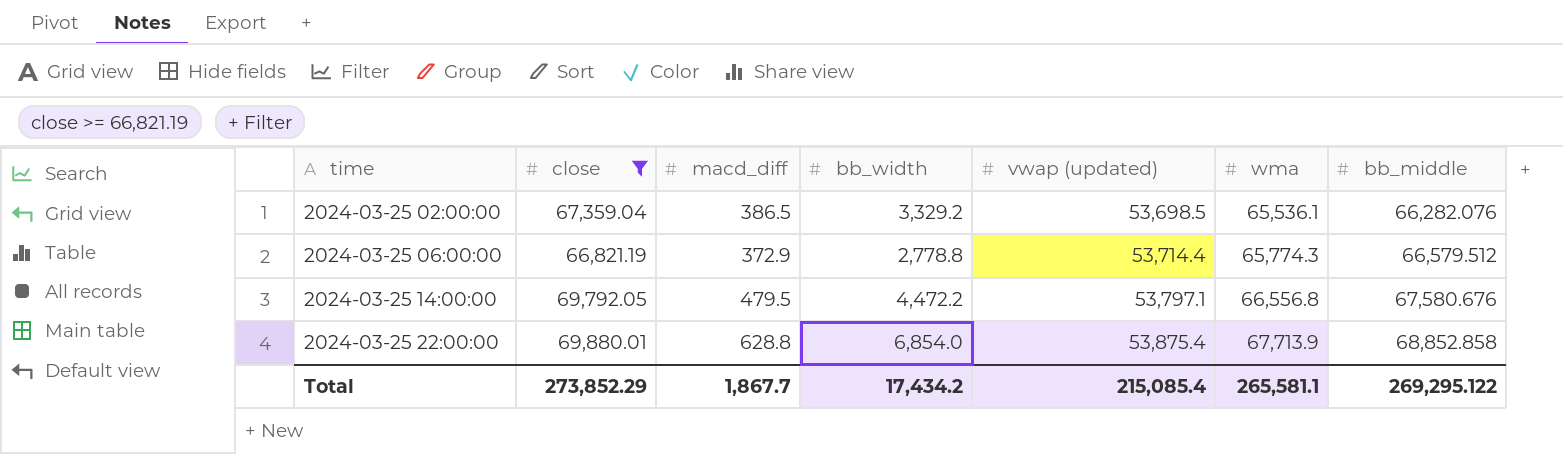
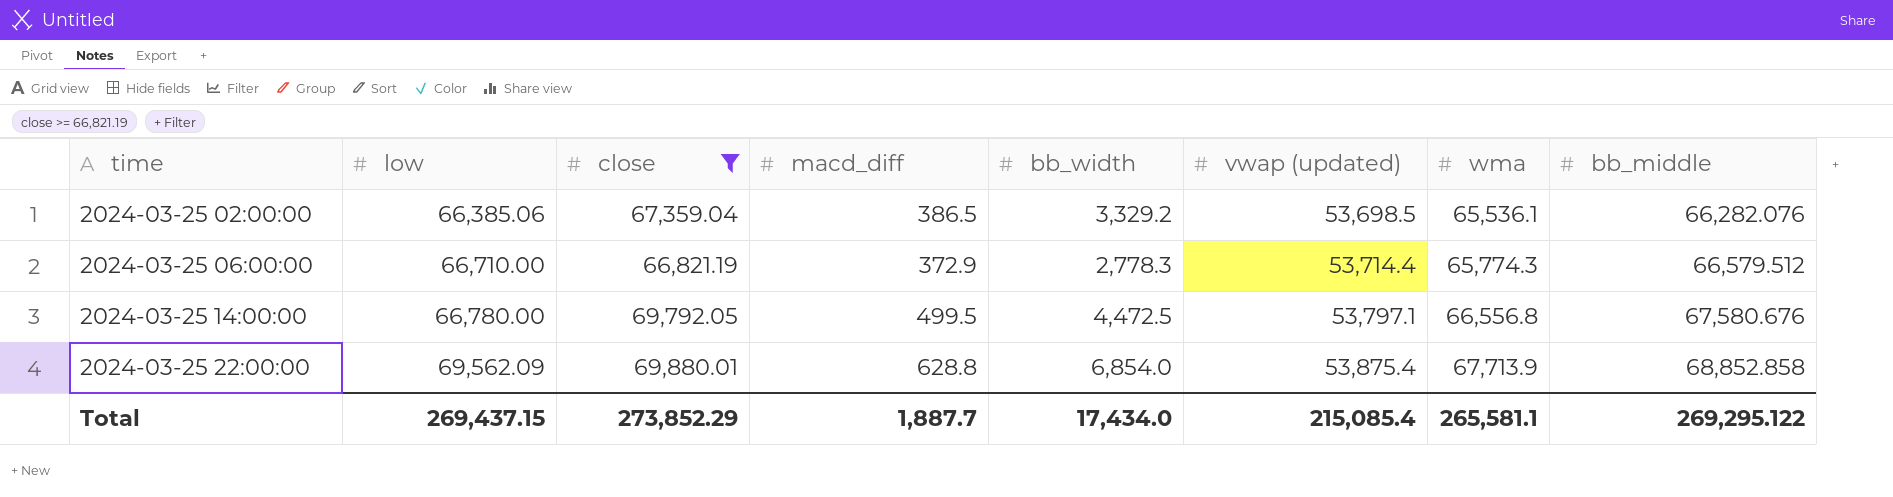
column low | position: none -> 2
2024-03-25 06:00:00 | bb_width: 2,778.8 -> 2,778.3
2024-03-25 14:00:00 | macd_diff: 479.5 -> 499.5
2024-03-25 14:00:00 | bb_width: 4,472.2 -> 4,472.5
Total | macd_diff: 1,867.7 -> 1,887.7
Total | bb_width: 17,434.2 -> 17,434.0

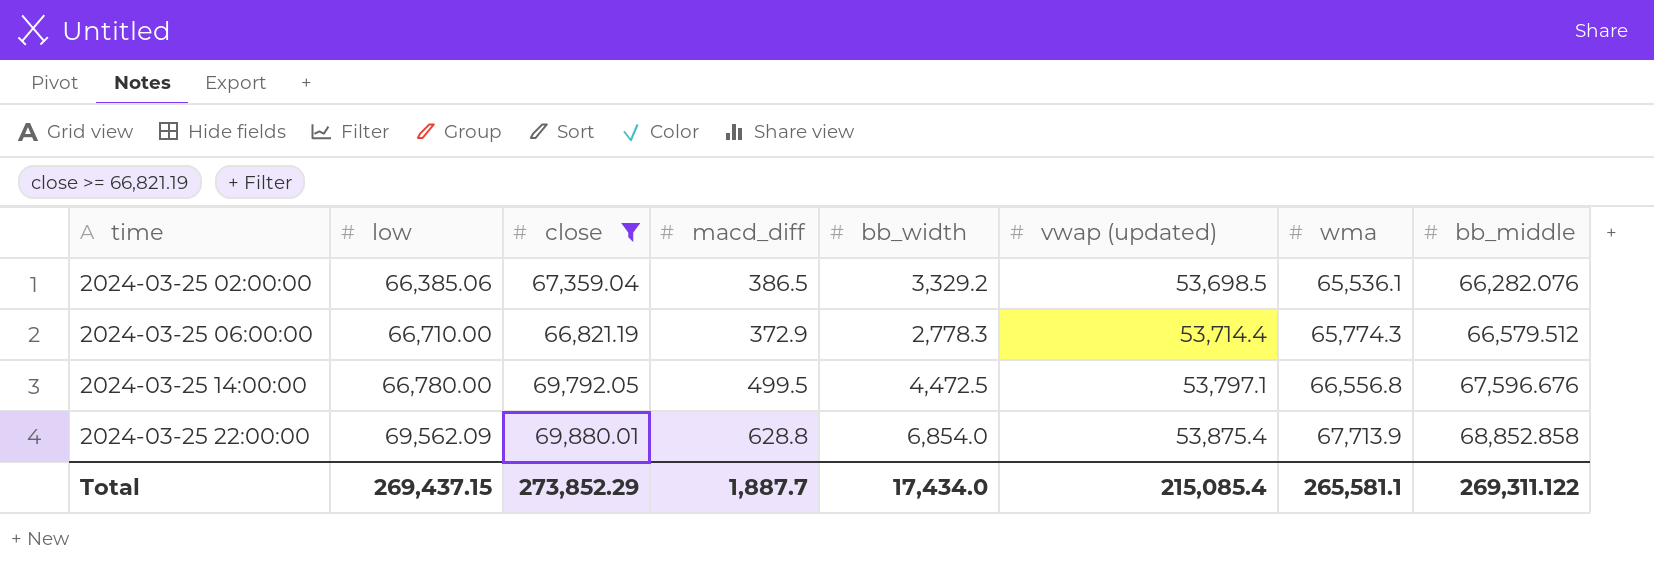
2024-03-25 14:00:00 | bb_middle: 67,580.676 -> 67,596.676
Total | bb_middle: 269,295.122 -> 269,311.122

